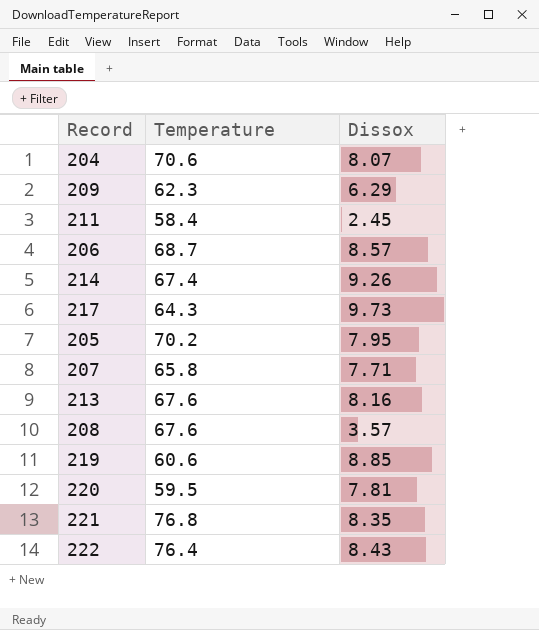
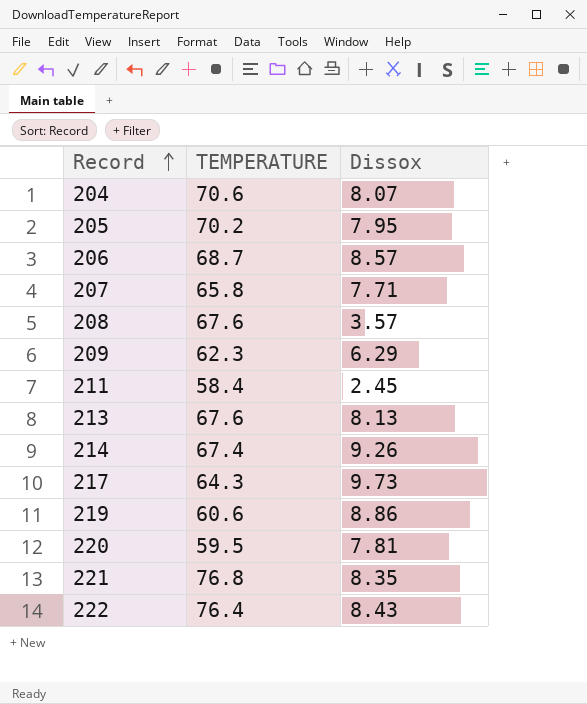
row order: none -> Record ascending
column name: Temperature -> TEMPERATURE
213 | Dissox: 8.16 -> 8.13
219 | Dissox: 8.85 -> 8.86

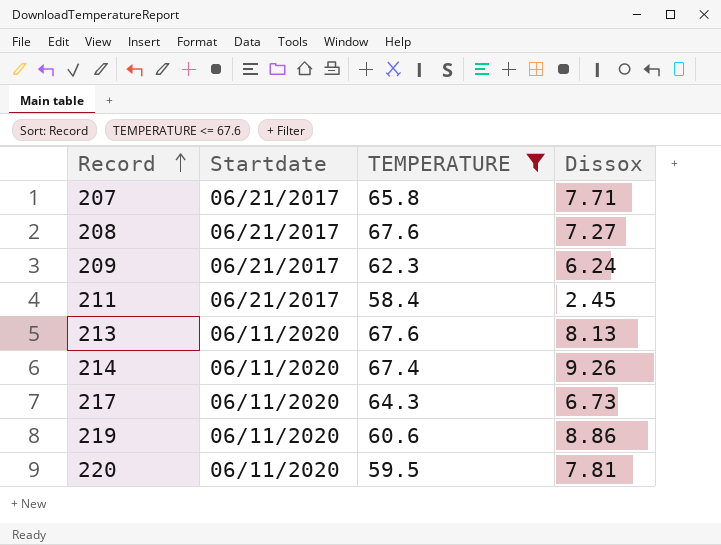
filter: none -> TEMPERATURE <= 67.6
column Startdate | position: none -> 2
208 | Dissox: 3.57 -> 7.27
209 | Dissox: 6.29 -> 6.24
217 | Dissox: 9.73 -> 6.73

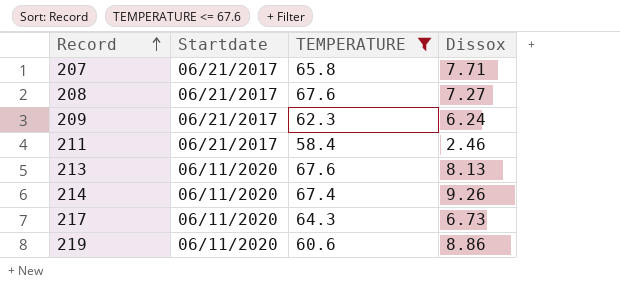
row 220: 06/11/2020 | 59.5 | 7.81 -> none
211 | Dissox: 2.45 -> 2.46

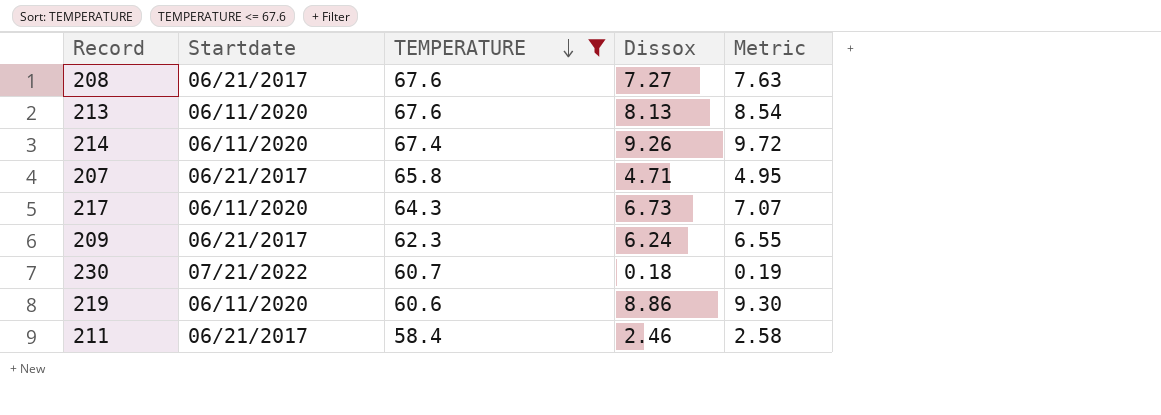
row order: Record ascending -> TEMPERATURE descending
column Metric | formula: none -> [Dissox] * 1.05
207 | Dissox: 7.71 -> 4.71
row 230: none -> 07/21/2022 | 60.7 | 0.18 | 0.19

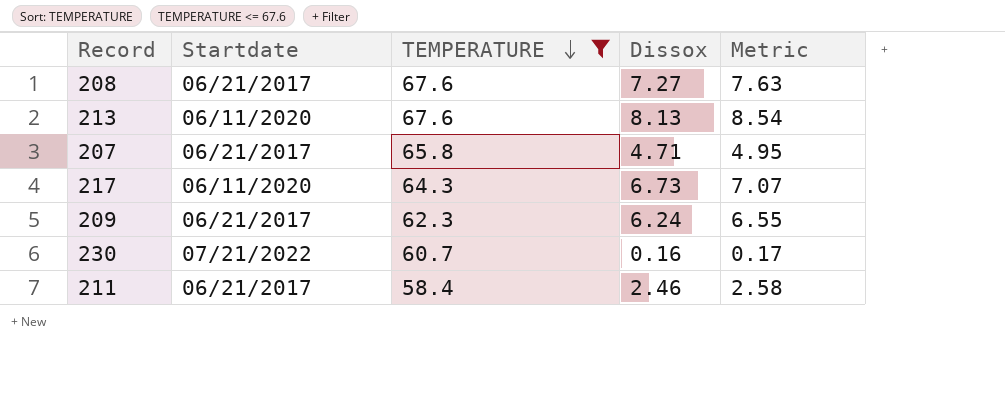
row 214: 06/11/2020 | 67.4 | 9.26 | 9.72 -> none
row 219: 06/11/2020 | 60.6 | 8.86 | 9.30 -> none
230 | Dissox: 0.18 -> 0.16
230 | Metric: 0.19 -> 0.17

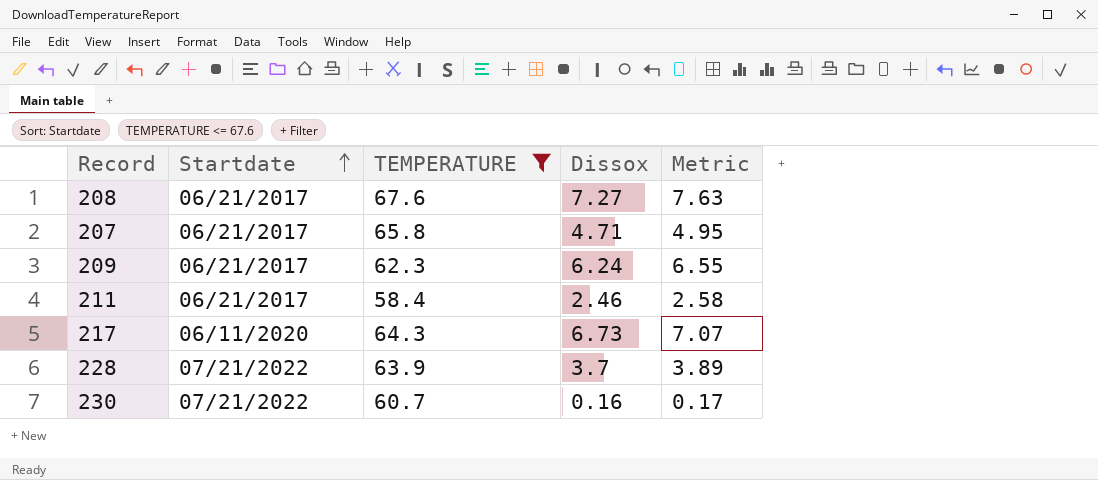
row order: TEMPERATURE descending -> Startdate ascending
row 213: 06/11/2020 | 67.6 | 8.13 | 8.54 -> none
row 228: none -> 07/21/2022 | 63.9 | 3.7 | 3.89

